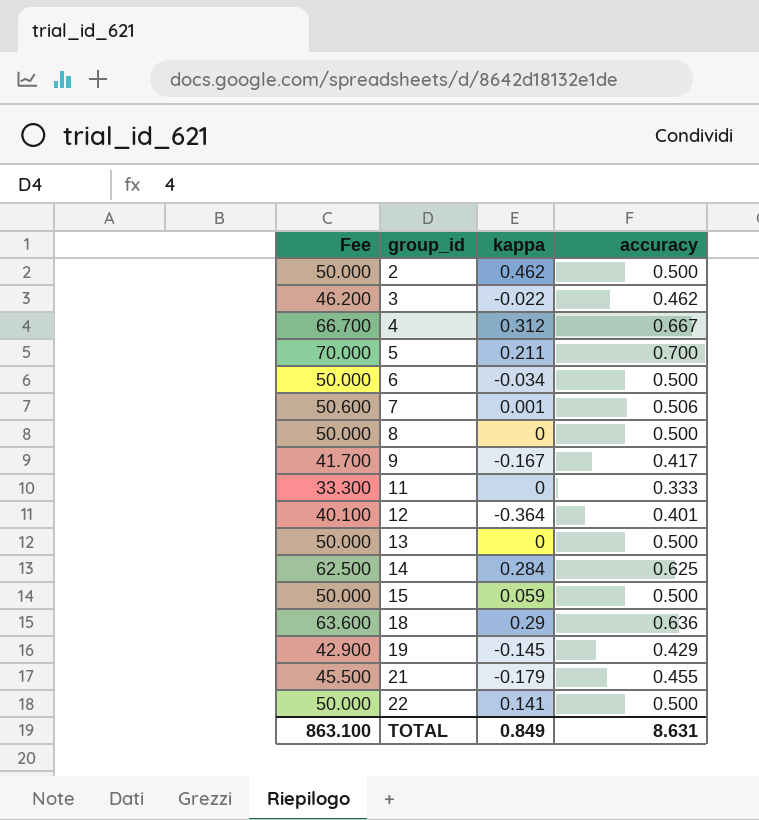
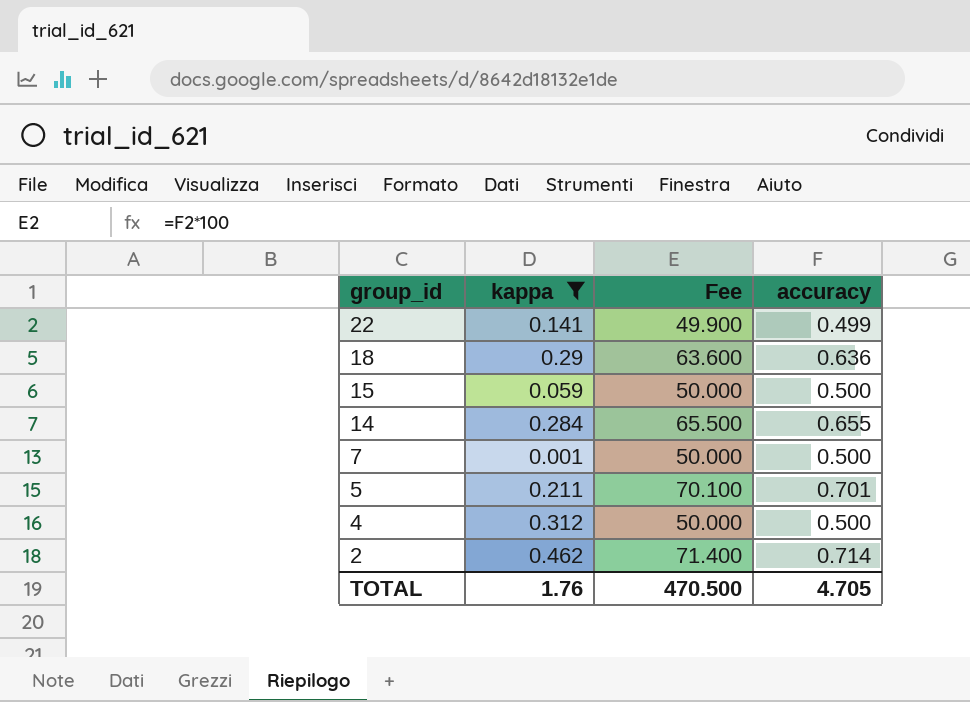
filter: none -> kappa >= 0.001
row order: group_id ascending -> group_id descending
column Fee | position: 1 -> 3
22 | Fee: 50.000 -> 49.900
22 | accuracy: 0.500 -> 0.499
14 | Fee: 62.500 -> 65.500
14 | accuracy: 0.625 -> 0.655
7 | Fee: 50.600 -> 50.000
7 | accuracy: 0.506 -> 0.500
5 | Fee: 70.000 -> 70.100
5 | accuracy: 0.700 -> 0.701
4 | Fee: 66.700 -> 50.000
4 | accuracy: 0.667 -> 0.500
2 | Fee: 50.000 -> 71.400
2 | accuracy: 0.500 -> 0.714
TOTAL | kappa: 0.849 -> 1.76
TOTAL | Fee: 863.100 -> 470.500
TOTAL | accuracy: 8.631 -> 4.705

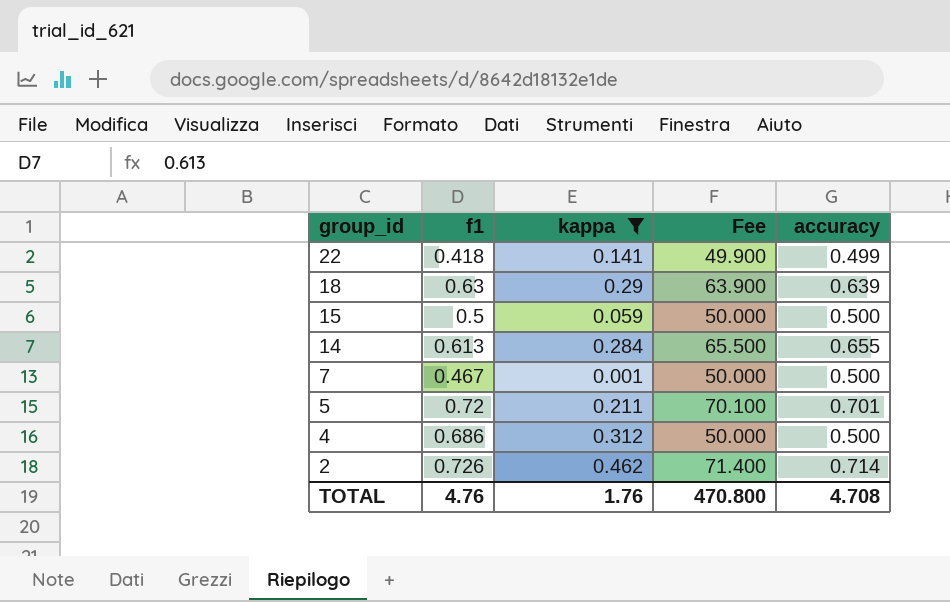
column f1 | position: none -> 2
18 | Fee: 63.600 -> 63.900
18 | accuracy: 0.636 -> 0.639
TOTAL | Fee: 470.500 -> 470.800
TOTAL | accuracy: 4.705 -> 4.708

